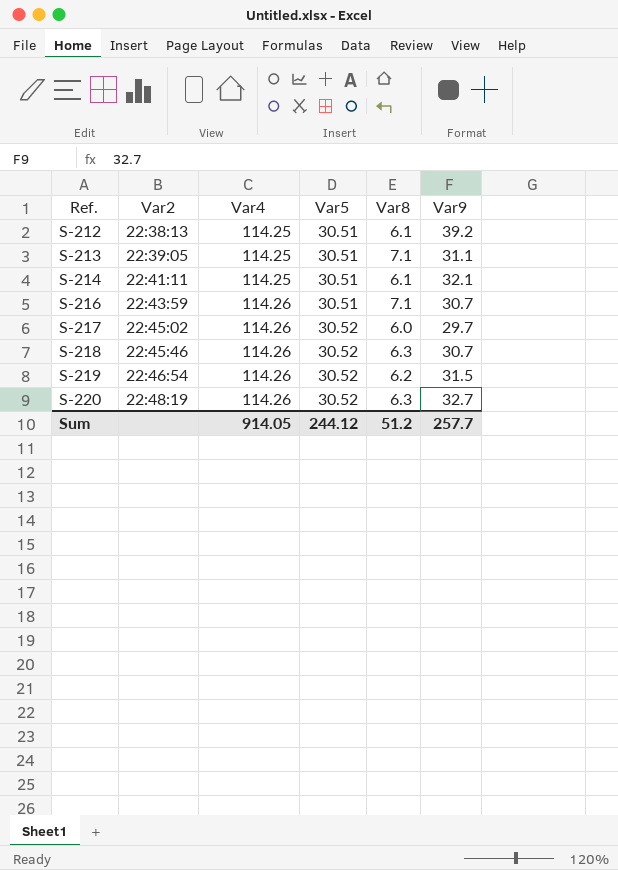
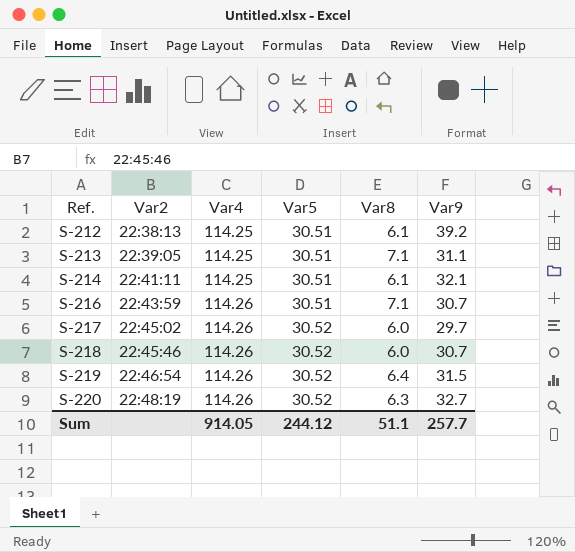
S-218 | Var8: 6.3 -> 6.0
S-219 | Var8: 6.2 -> 6.4
Sum | Var8: 51.2 -> 51.1

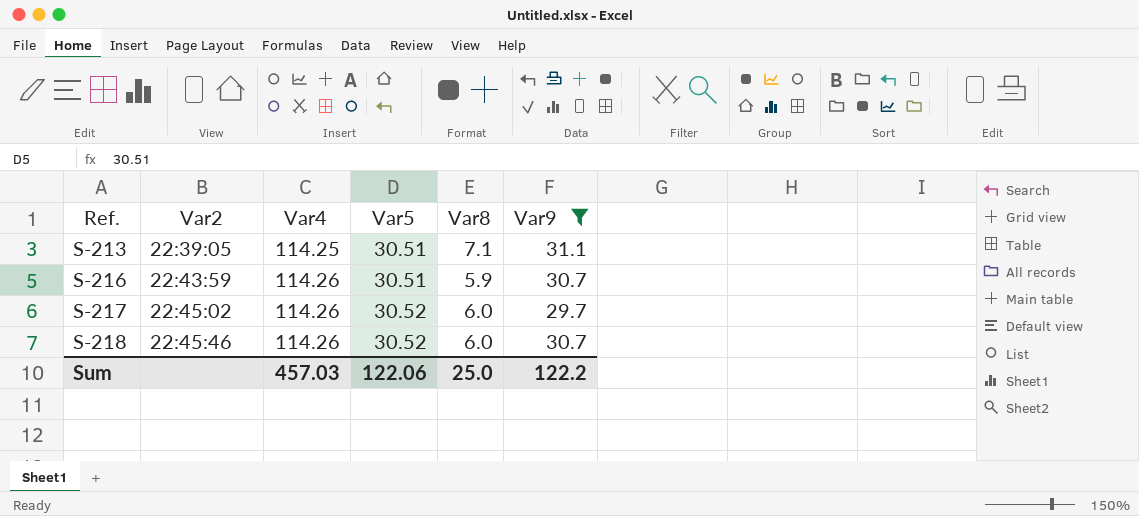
filter: none -> Var9 <= 31.1
S-216 | Var8: 7.1 -> 5.9
Sum | Var4: 914.05 -> 457.03
Sum | Var5: 244.12 -> 122.06
Sum | Var8: 51.1 -> 25.0
Sum | Var9: 257.7 -> 122.2

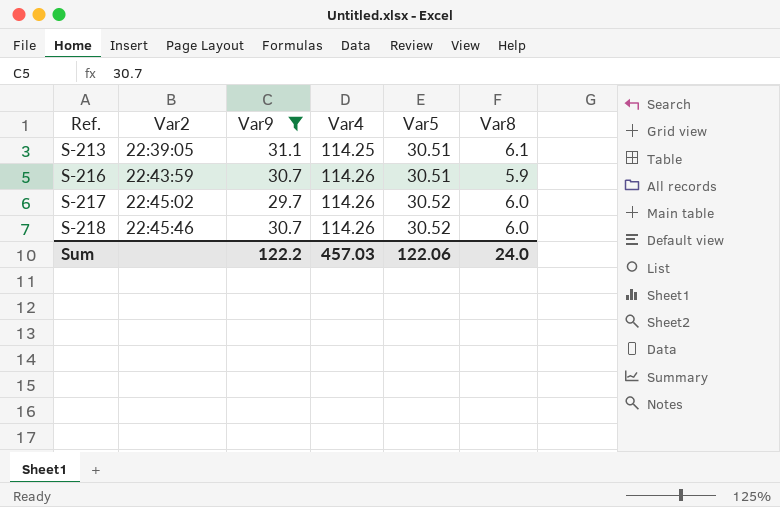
column Var9 | position: 6 -> 3
S-213 | Var8: 7.1 -> 6.1
Sum | Var8: 25.0 -> 24.0

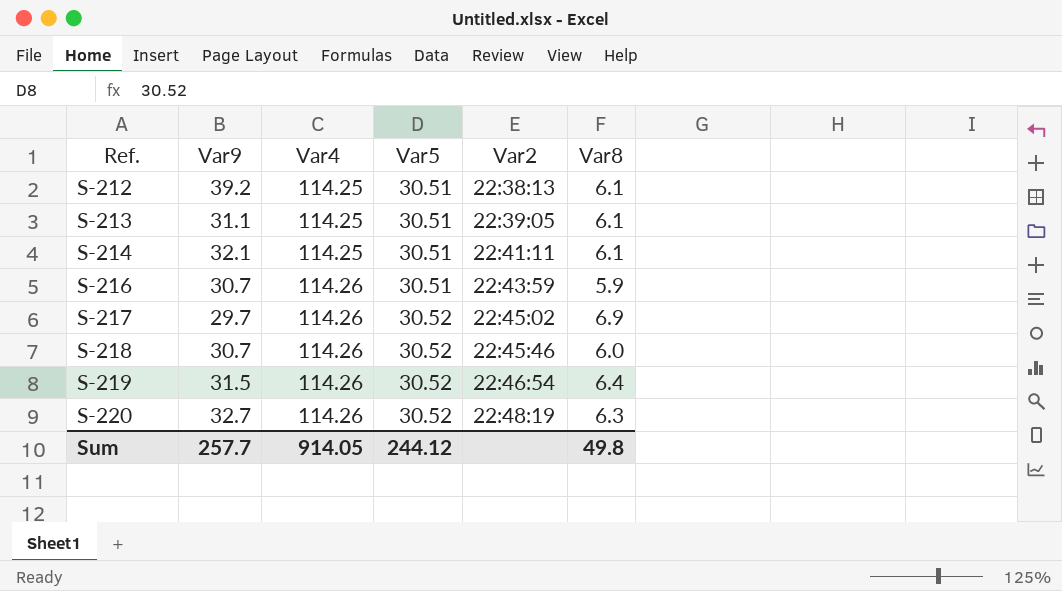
filter: Var9 <= 31.1 -> none
column Var2 | position: 2 -> 5
S-217 | Var8: 6.0 -> 6.9
Sum | Var9: 122.2 -> 257.7
Sum | Var4: 457.03 -> 914.05
Sum | Var5: 122.06 -> 244.12
Sum | Var8: 24.0 -> 49.8

